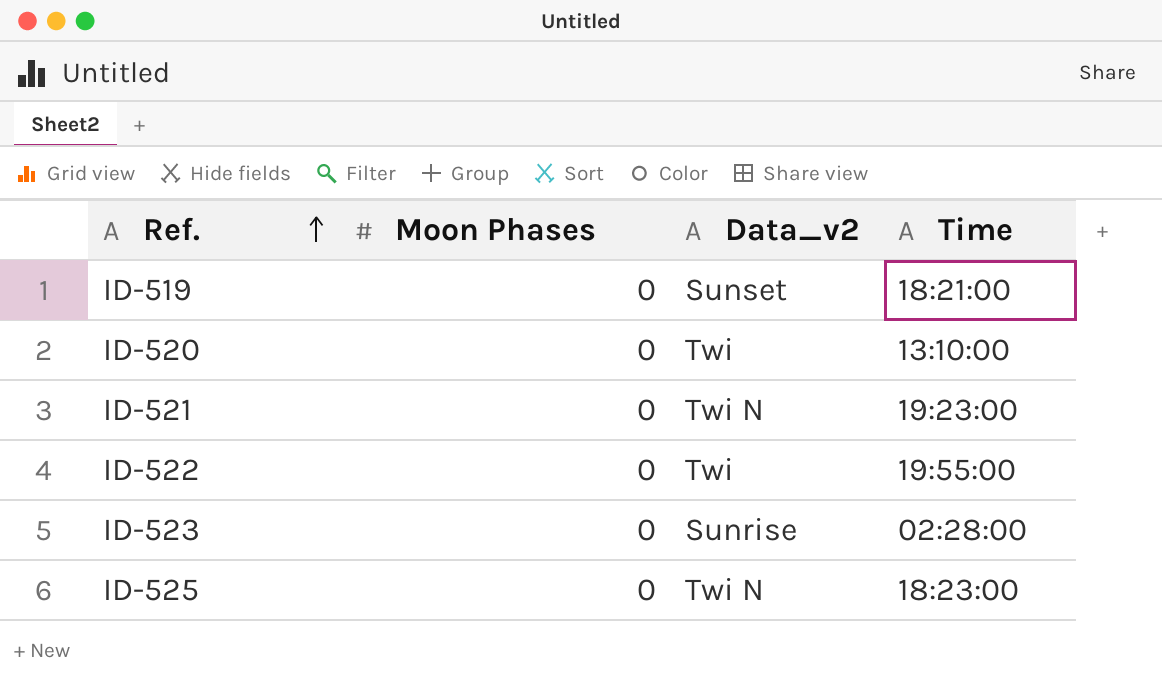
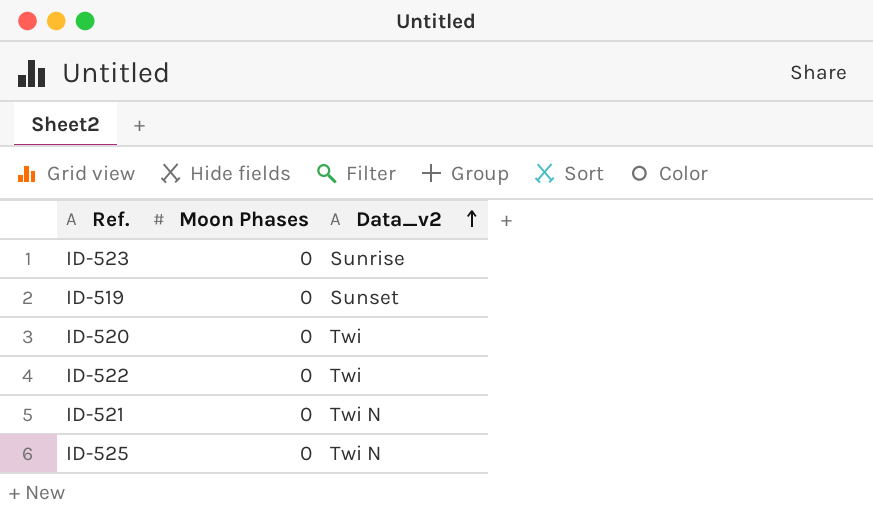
row order: Ref. ascending -> Data_v2 ascending
column Time | position: 4 -> none

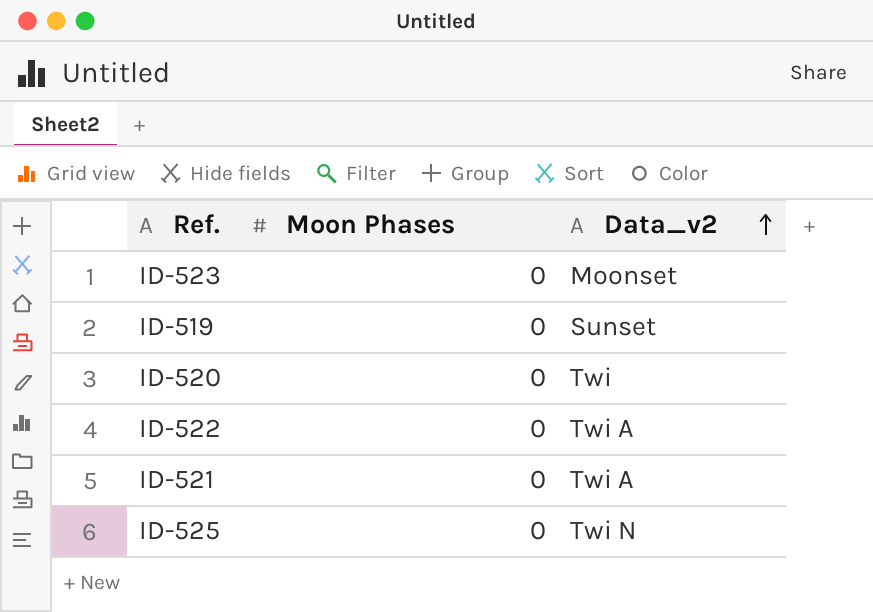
ID-523 | Data_v2: Sunrise -> Moonset
ID-522 | Data_v2: Twi -> Twi A
ID-521 | Data_v2: Twi N -> Twi A

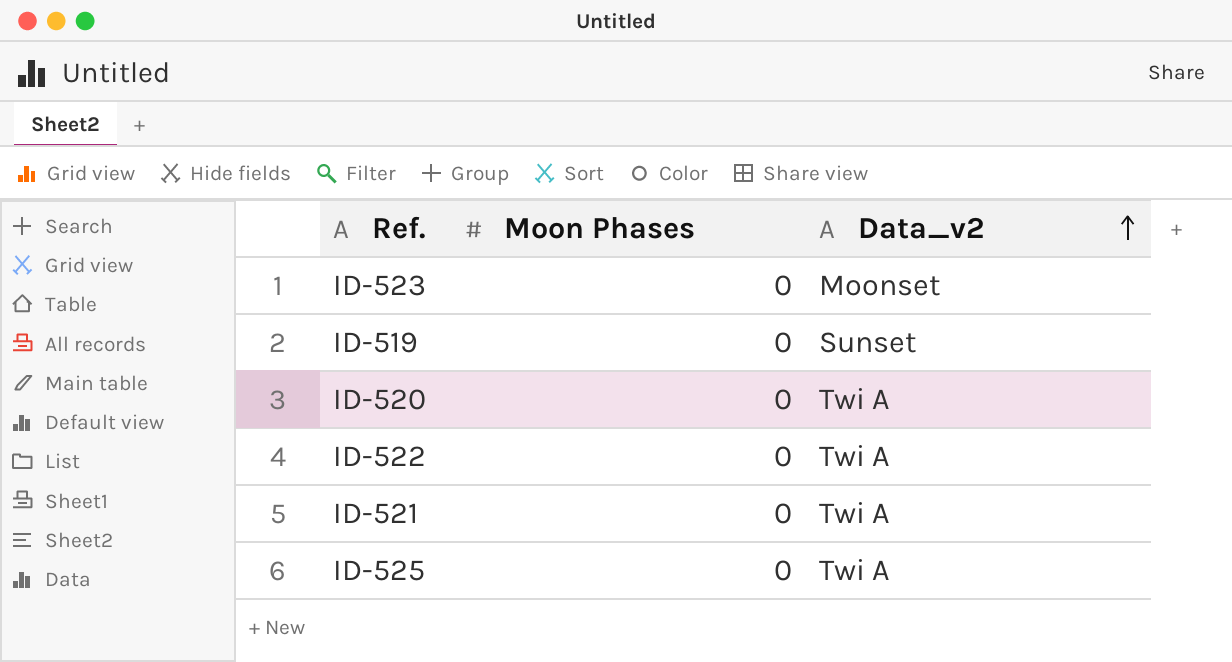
ID-520 | Data_v2: Twi -> Twi A
ID-525 | Data_v2: Twi N -> Twi A

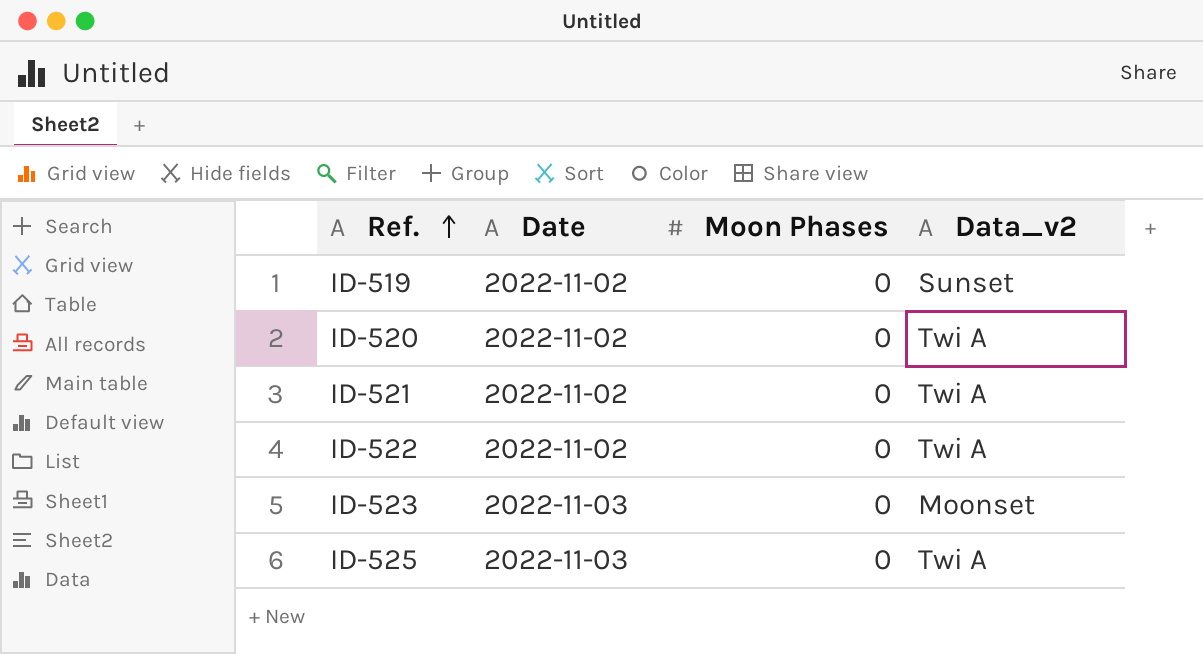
row order: Data_v2 ascending -> Ref. ascending
column Date | position: none -> 2

